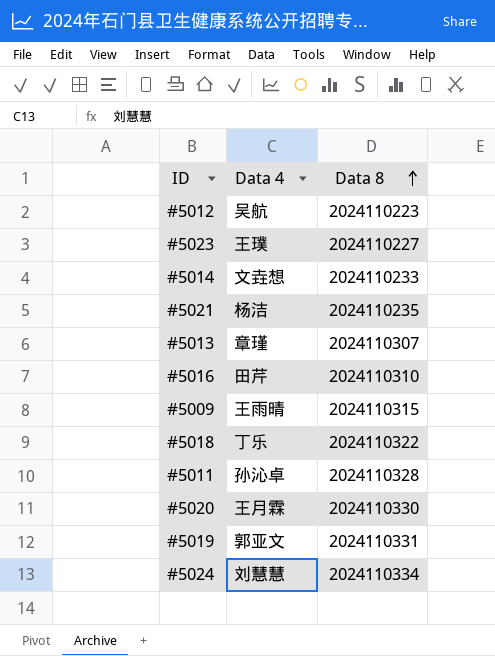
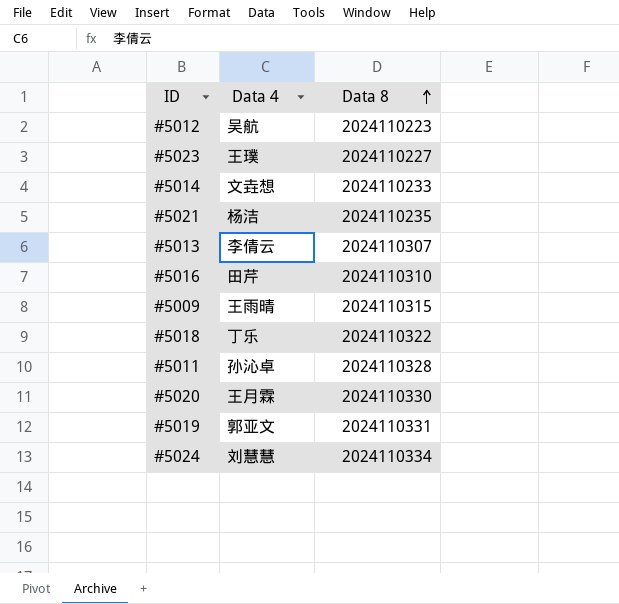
#5013 | Data 4: 章瑾 -> 李倩云

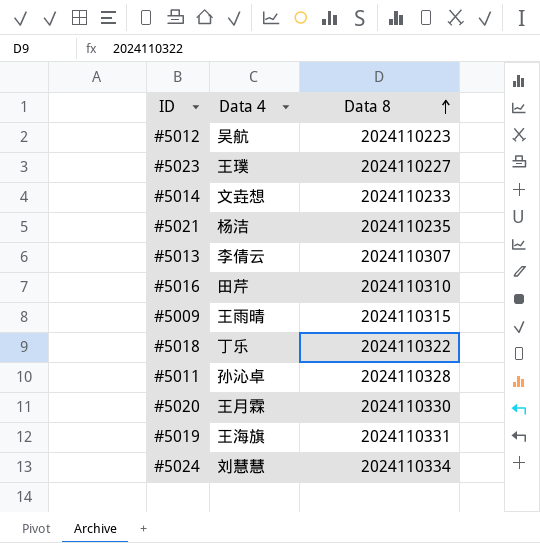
#5019 | Data 4: 郭亚文 -> 王海旗

